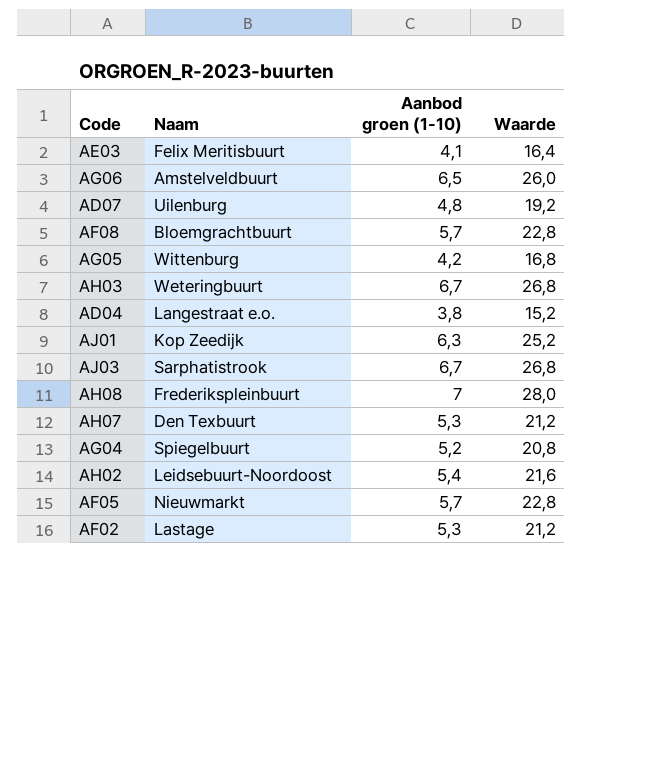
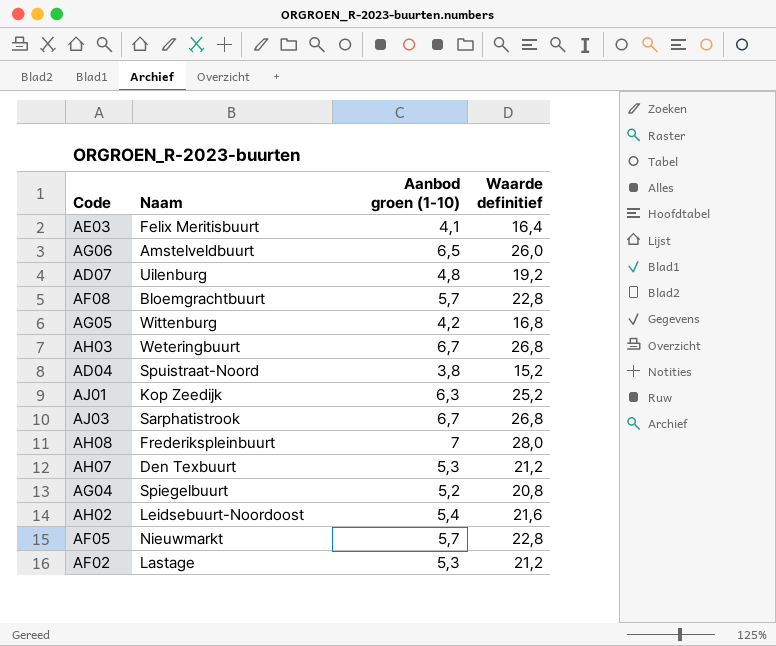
column name: Waarde -> Waarde definitief
AD04 | Naam: Langestraat e.o. -> Spuistraat-Noord

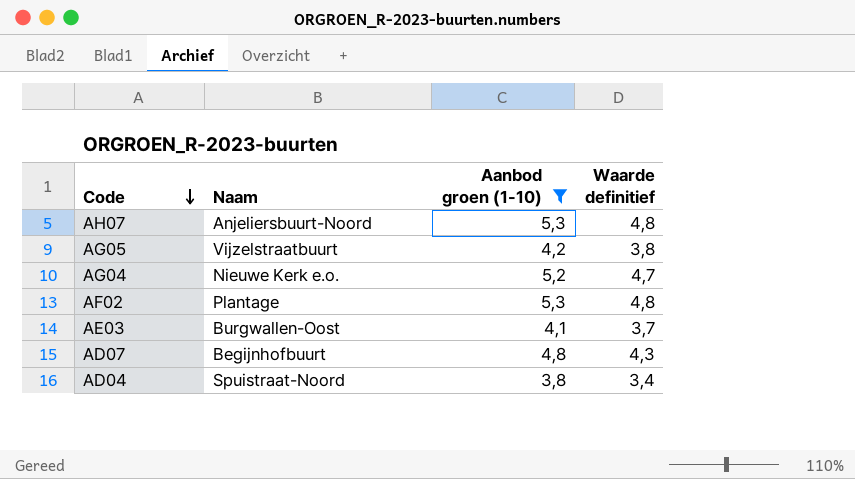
filter: none -> Aanbod groen (1-10) <= 5,3
row order: none -> Code descending
column Waarde definitief | formula: [Aanbod groen (1-10)] * 4 -> [Aanbod groen (1-10)] * 0,9
AH07 | Naam: Den Texbuurt -> Anjeliersbuurt-Noord
AG05 | Naam: Wittenburg -> Vijzelstraatbuurt
AG04 | Naam: Spiegelbuurt -> Nieuwe Kerk e.o.
AF02 | Naam: Lastage -> Plantage
AE03 | Naam: Felix Meritisbuurt -> Burgwallen-Oost
AD07 | Naam: Uilenburg -> Begijnhofbuurt

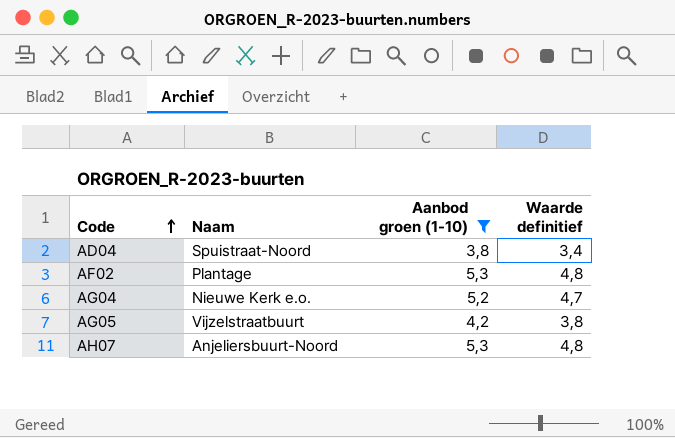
row order: Code descending -> Code ascending
row AE03: Burgwallen-Oost | 4,1 | 3,7 -> none
row AD07: Begijnhofbuurt | 4,8 | 4,3 -> none

